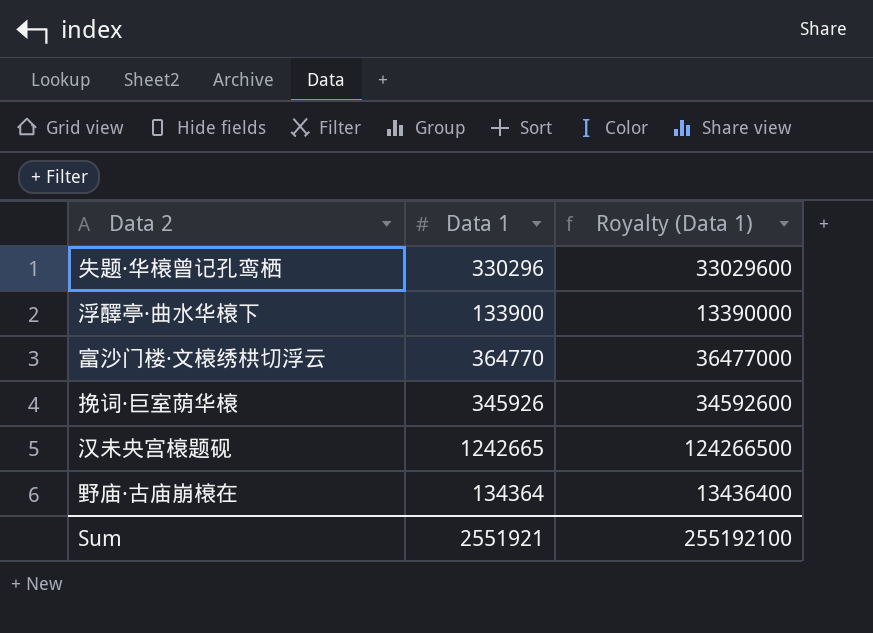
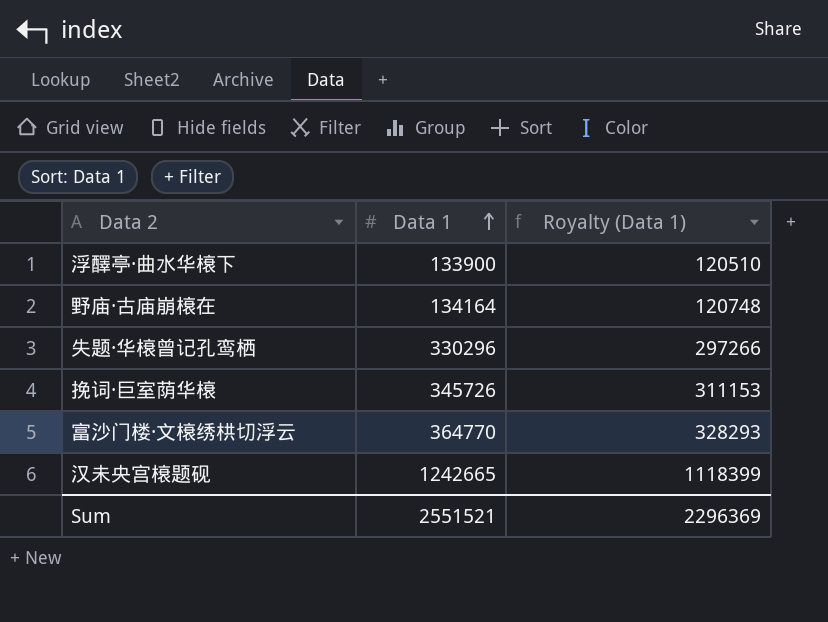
row order: none -> Data 1 ascending
column Royalty (Data 1) | formula: [Data 1] * 100 -> [Data 1] * 0.9
野庙·古庙崩榱在 | Data 1: 134364 -> 134164
挽词·巨室荫华榱 | Data 1: 345926 -> 345726
Sum | Data 1: 2551921 -> 2551521
Sum | Royalty (Data 1): 255192100 -> 2296369

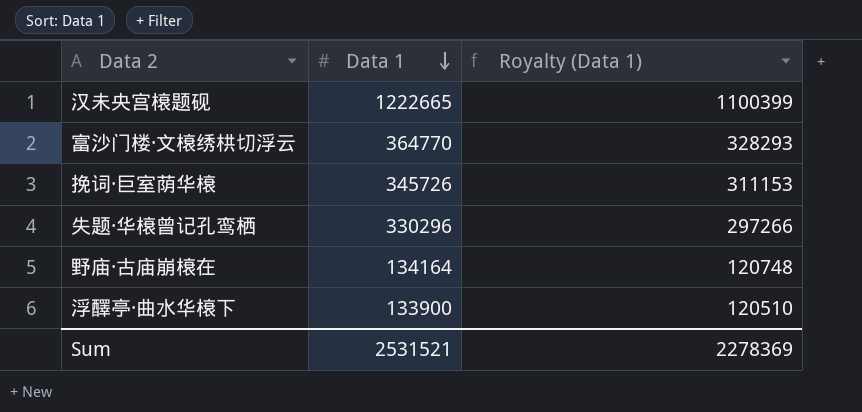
row order: Data 1 ascending -> Data 1 descending
汉未央宫榱题砚 | Data 1: 1242665 -> 1222665
汉未央宫榱题砚 | Royalty (Data 1): 1118399 -> 1100399
Sum | Data 1: 2551521 -> 2531521
Sum | Royalty (Data 1): 2296369 -> 2278369

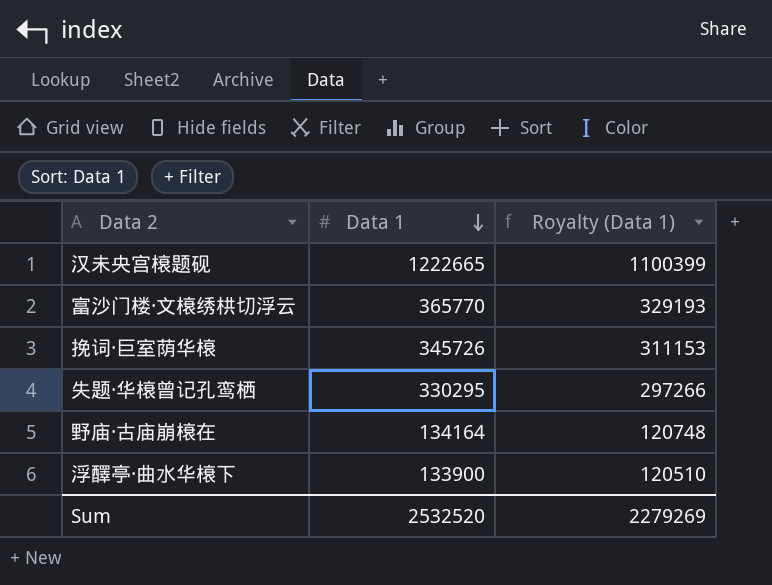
富沙门楼·文榱绣栱切浮云 | Data 1: 364770 -> 365770
富沙门楼·文榱绣栱切浮云 | Royalty (Data 1): 328293 -> 329193
失题·华榱曾记孔鸾栖 | Data 1: 330296 -> 330295
Sum | Data 1: 2531521 -> 2532520
Sum | Royalty (Data 1): 2278369 -> 2279269

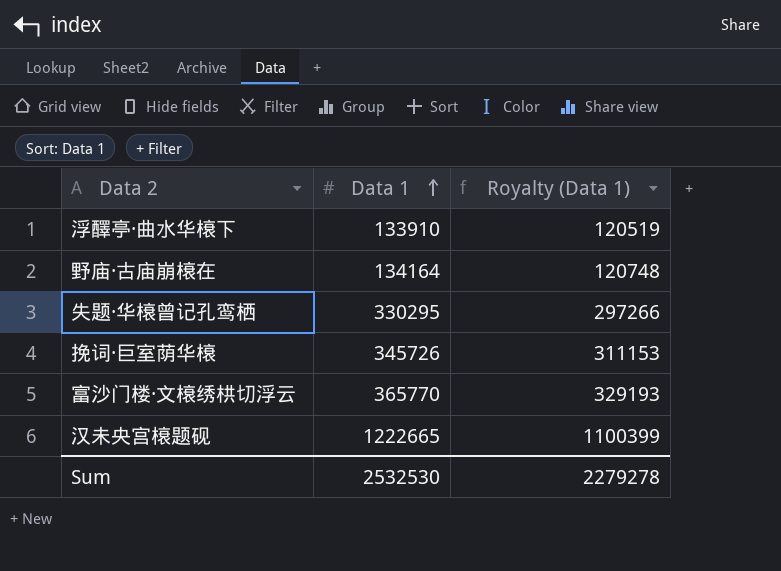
row order: Data 1 descending -> Data 1 ascending
浮醳亭·曲水华榱下 | Data 1: 133900 -> 133910
浮醳亭·曲水华榱下 | Royalty (Data 1): 120510 -> 120519
Sum | Data 1: 2532520 -> 2532530
Sum | Royalty (Data 1): 2279269 -> 2279278

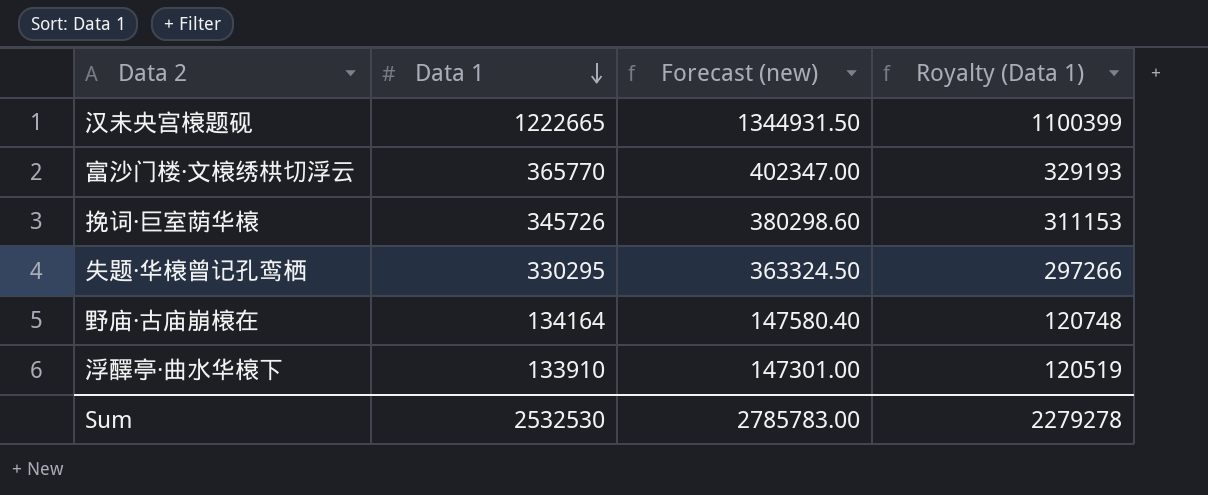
row order: Data 1 ascending -> Data 1 descending
column Forecast (new) | formula: none -> [Data 1] * 1.1

